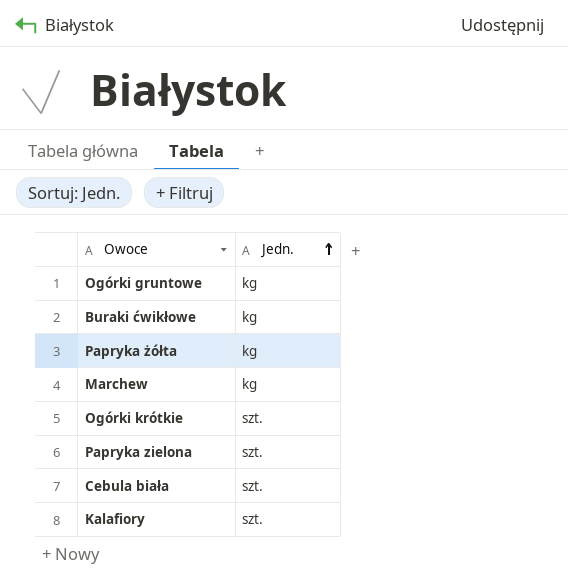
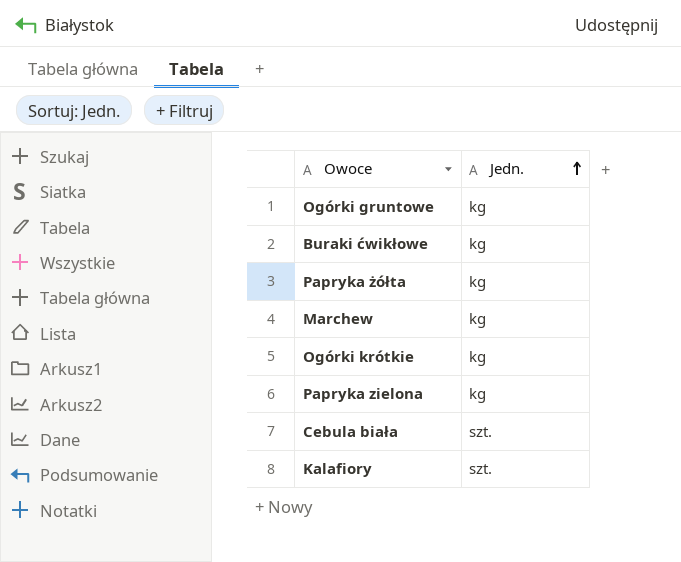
Ogórki krótkie | Jedn.: szt. -> kg
Papryka zielona | Jedn.: szt. -> kg

